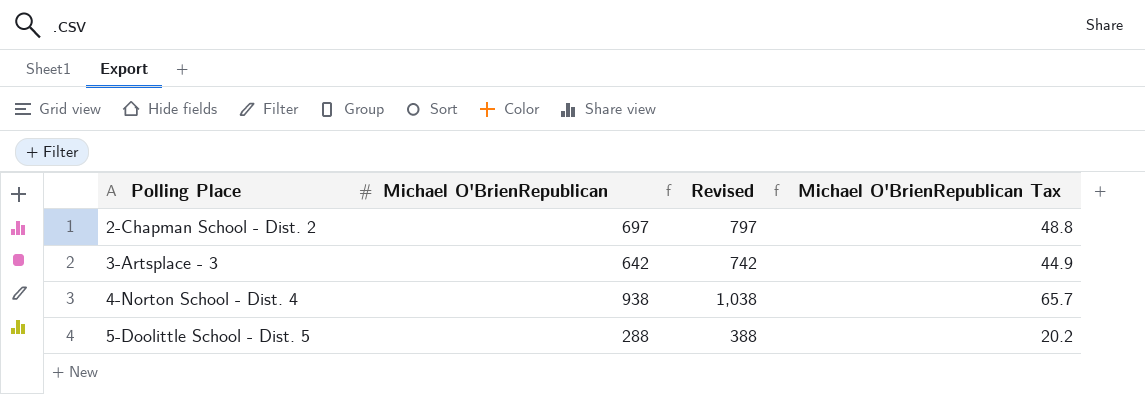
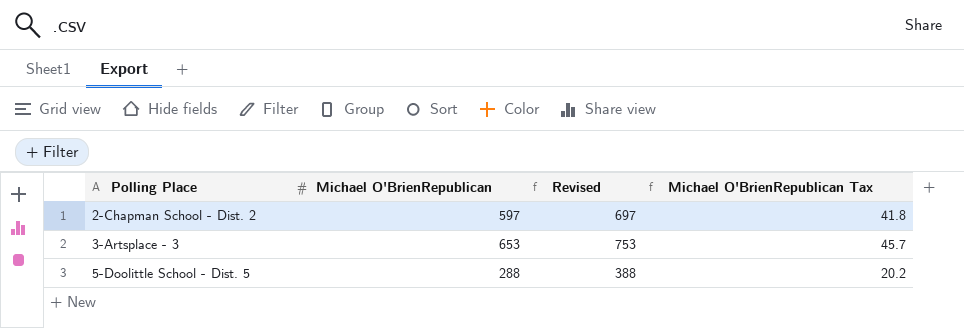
row 4-Norton School - Dist. 4: 938 | 1,038 | 65.7 -> none
2-Chapman School - Dist. 2 | Michael O'BrienRepublican: 697 -> 597
2-Chapman School - Dist. 2 | Revised: 797 -> 697
2-Chapman School - Dist. 2 | Michael O'BrienRepublican Tax: 48.8 -> 41.8
3-Artsplace - 3 | Michael O'BrienRepublican: 642 -> 653
3-Artsplace - 3 | Revised: 742 -> 753
3-Artsplace - 3 | Michael O'BrienRepublican Tax: 44.9 -> 45.7

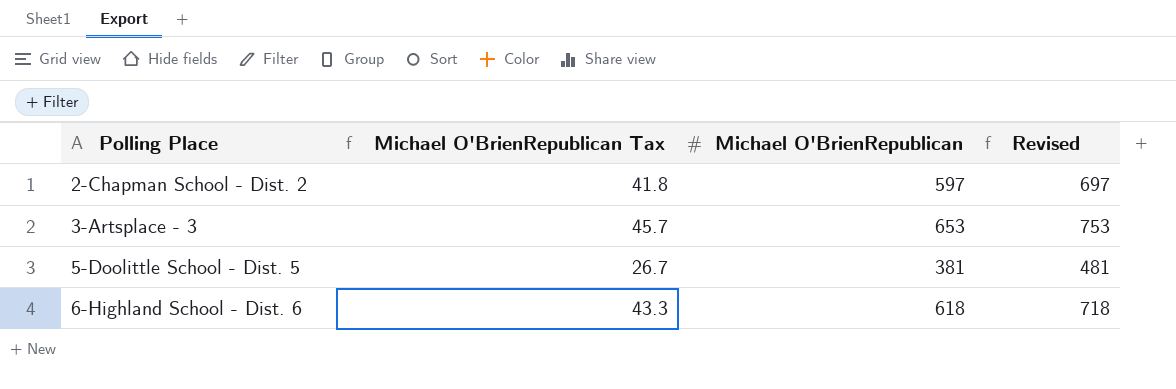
column Michael O'BrienRepublican Tax | position: 4 -> 2
5-Doolittle School - Dist. 5 | Michael O'BrienRepublican Tax: 20.2 -> 26.7
5-Doolittle School - Dist. 5 | Michael O'BrienRepublican: 288 -> 381
5-Doolittle School - Dist. 5 | Revised: 388 -> 481
row 6-Highland School - Dist. 6: none -> 43.3 | 618 | 718

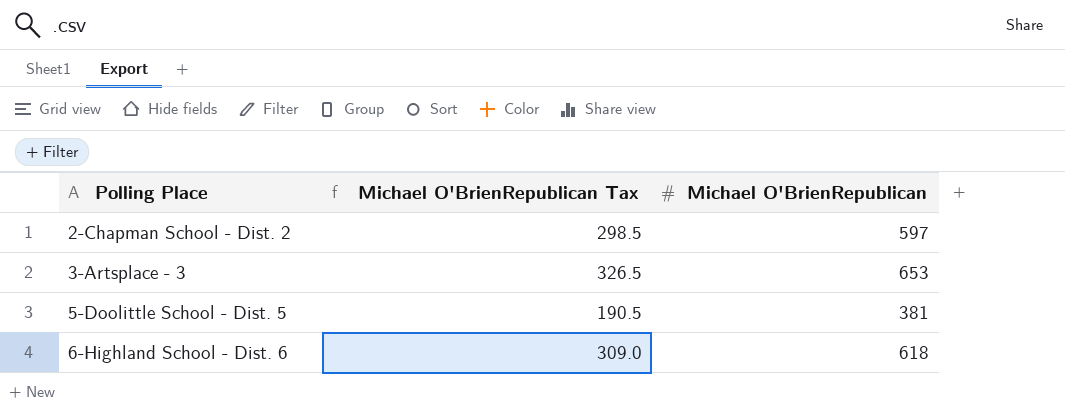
column Revised | formula: [Michael O'BrienRepublican] + 100 -> none
column Michael O'BrienRepublican Tax | formula: [Michael O'BrienRepublican] * 0.07 -> [Michael O'BrienRepublican] * 0.5

